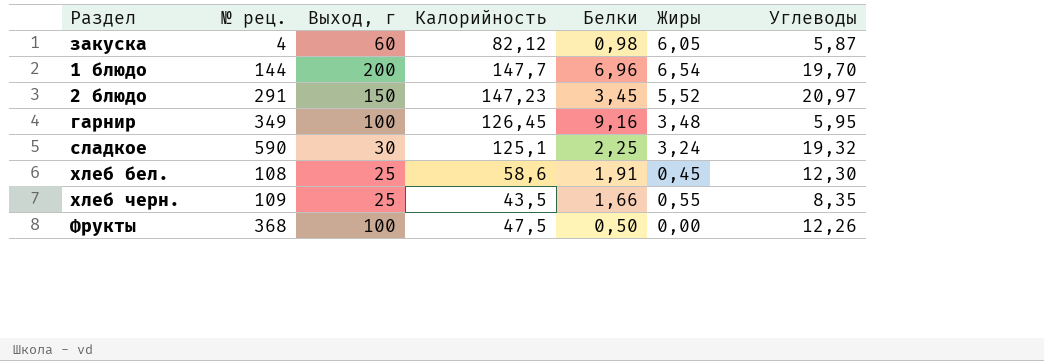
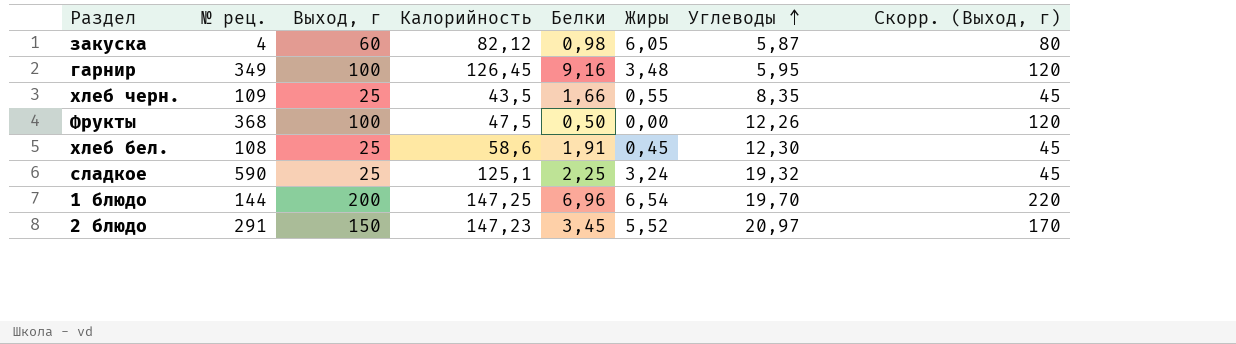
row order: none -> Углеводы ascending
column Скорр. (Выход, г) | formula: none -> [Выход, г] + 20
сладкое | Выход, г: 30 -> 25
1 блюдо | Калорийность: 147,7 -> 147,25

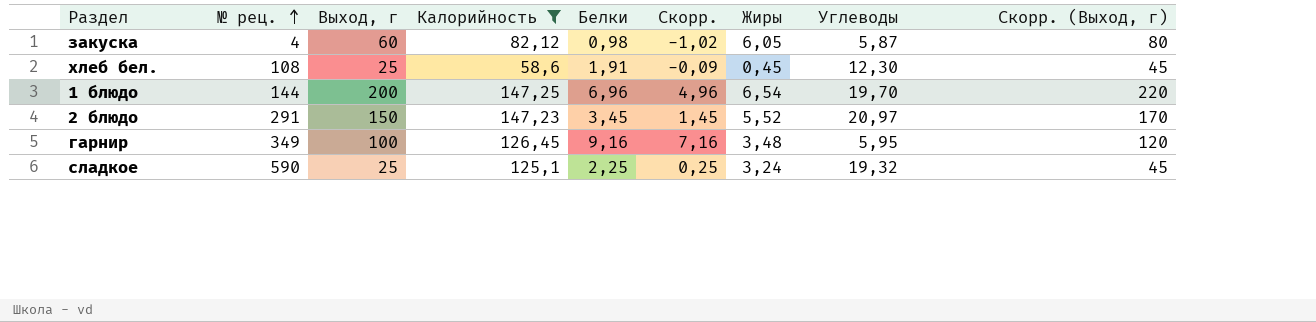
filter: none -> Калорийность >= 58,6
row order: Углеводы ascending -> № рец. ascending
column Скорр. | formula: none -> [Белки] - 2

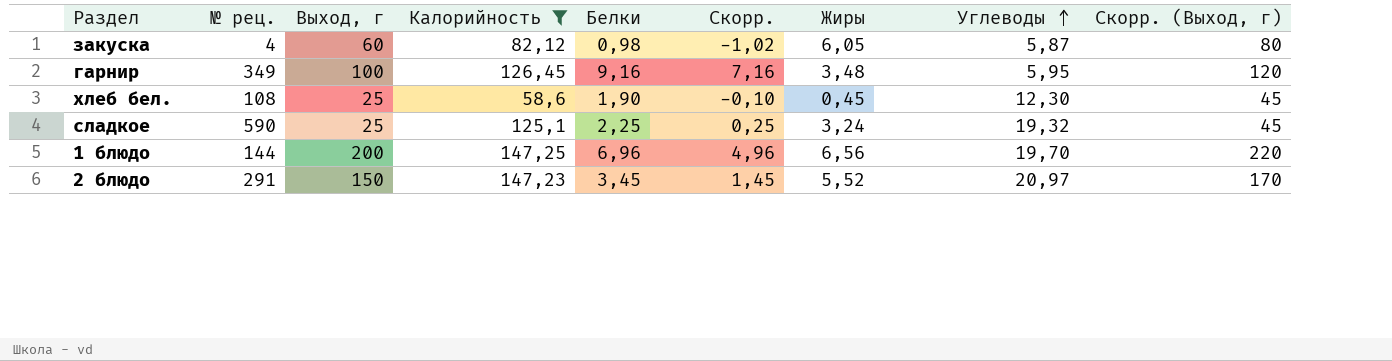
row order: № рец. ascending -> Углеводы ascending
хлеб бел. | Белки: 1,91 -> 1,90
хлеб бел. | Скорр.: -0,09 -> -0,10
1 блюдо | Жиры: 6,54 -> 6,56

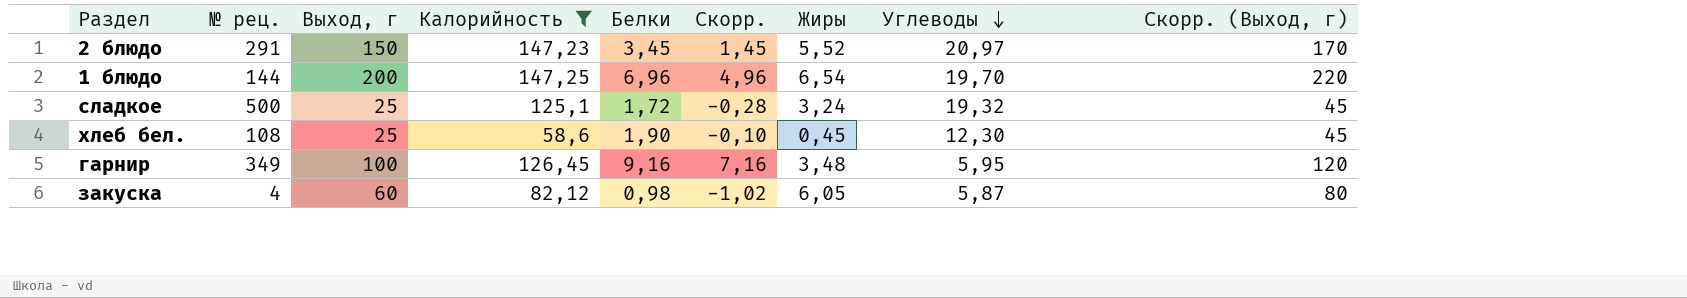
row order: Углеводы ascending -> Углеводы descending
1 блюдо | Жиры: 6,56 -> 6,54
сладкое | № рец.: 590 -> 500
сладкое | Белки: 2,25 -> 1,72
сладкое | Скорр.: 0,25 -> -0,28

